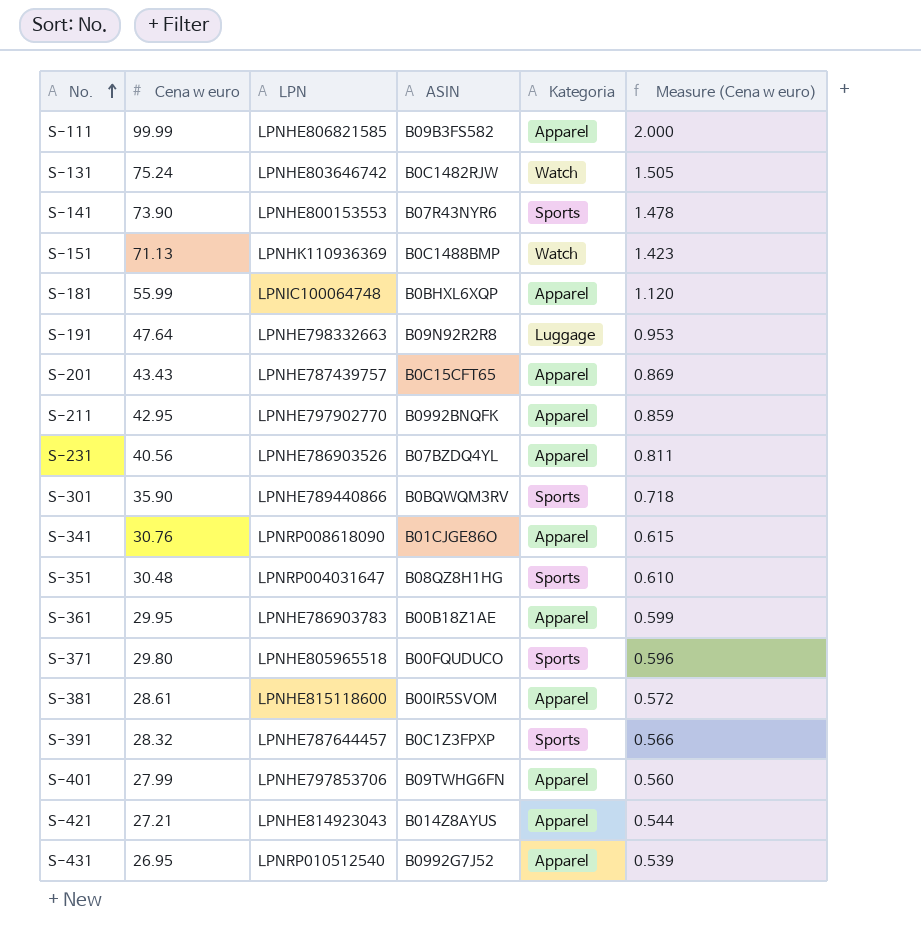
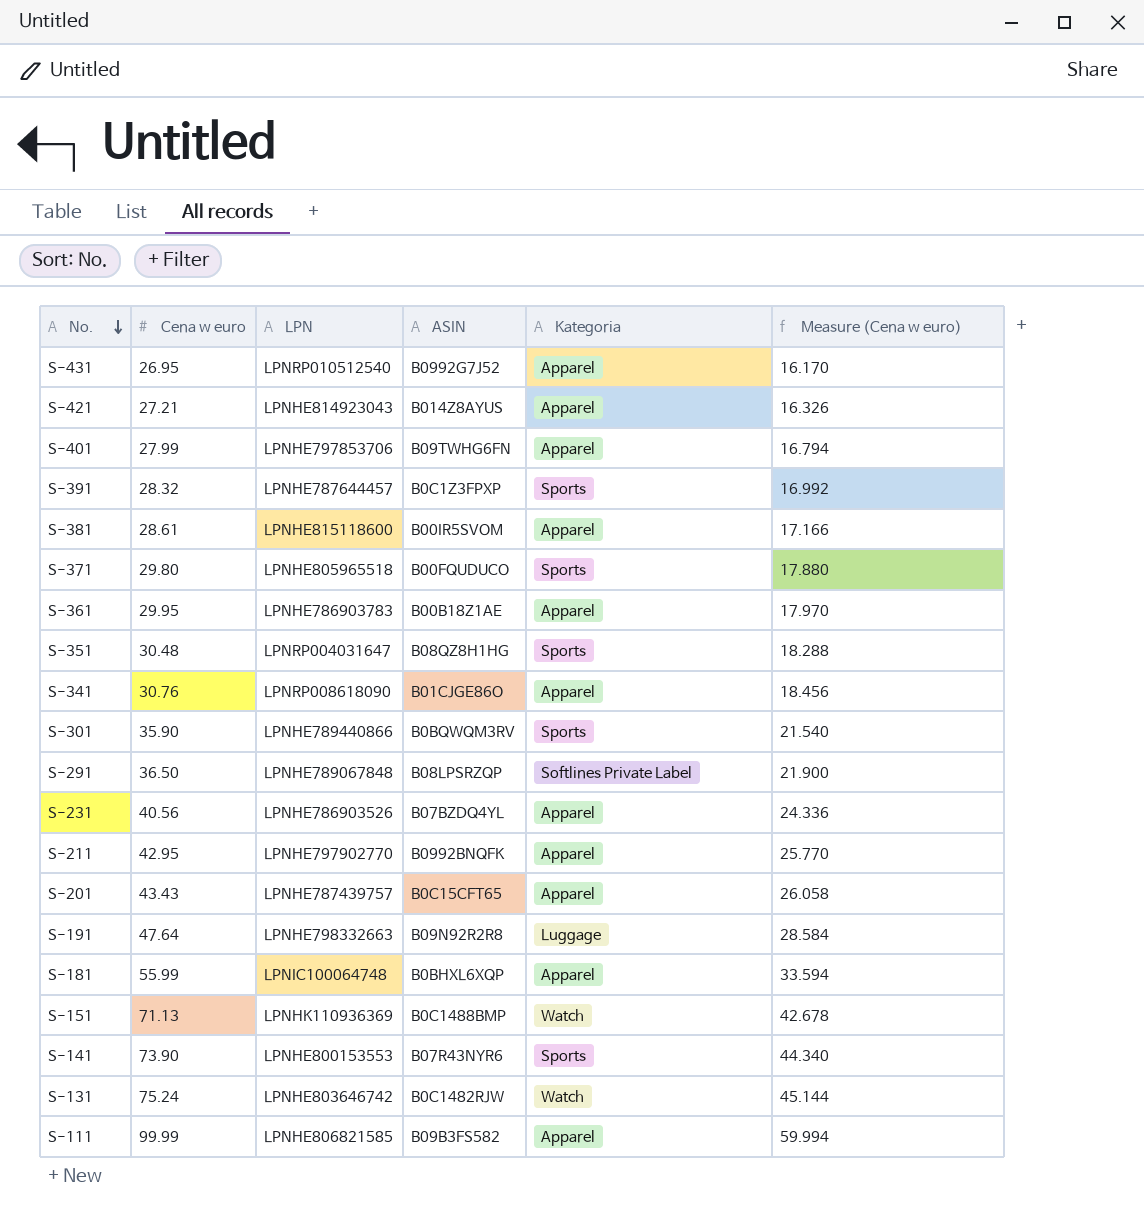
row order: No. ascending -> No. descending
column Measure (Cena w euro) | formula: [Cena w euro] * 0.02 -> [Cena w euro] * 0.6
row S-291: none -> 36.50 | LPNHE789067848 | B08LPSRZQP | Softlines Private Label | 21.900

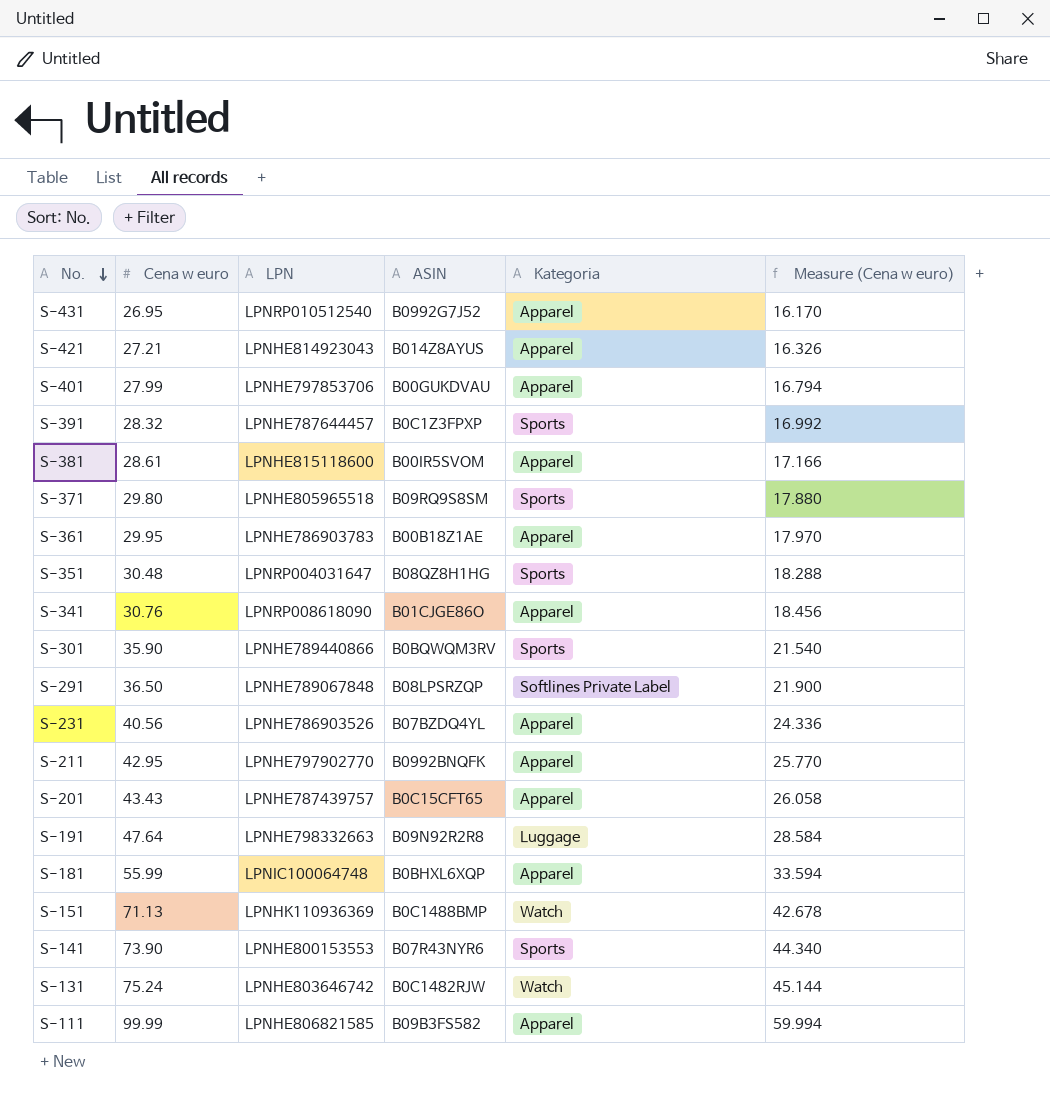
S-401 | ASIN: B09TWHG6FN -> B00GUKDVAU
S-371 | ASIN: B00FQUDUCO -> B09RQ9S8SM

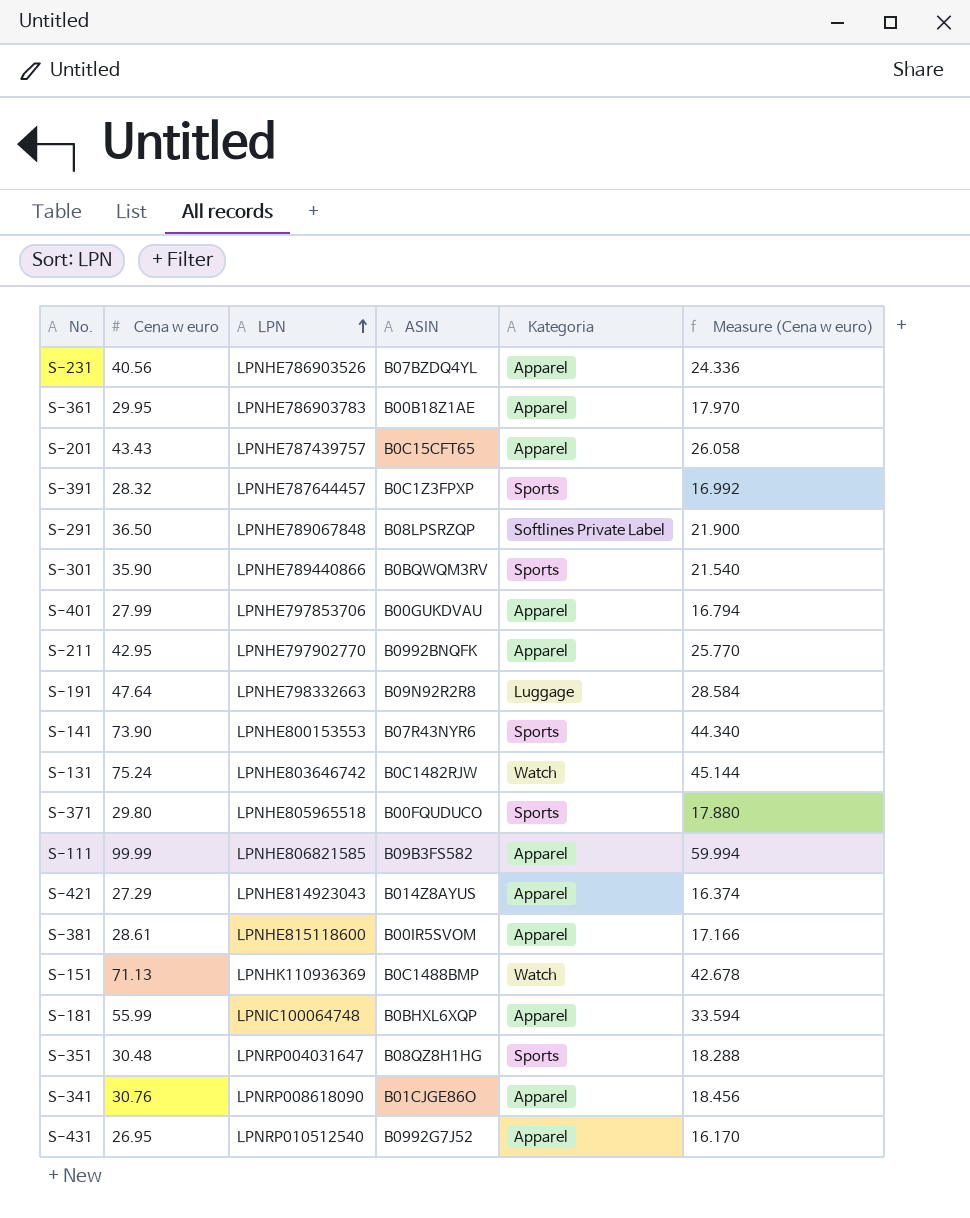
row order: No. descending -> LPN ascending
S-371 | ASIN: B09RQ9S8SM -> B00FQUDUCO
S-421 | Cena w euro: 27.21 -> 27.29
S-421 | Measure (Cena w euro): 16.326 -> 16.374

